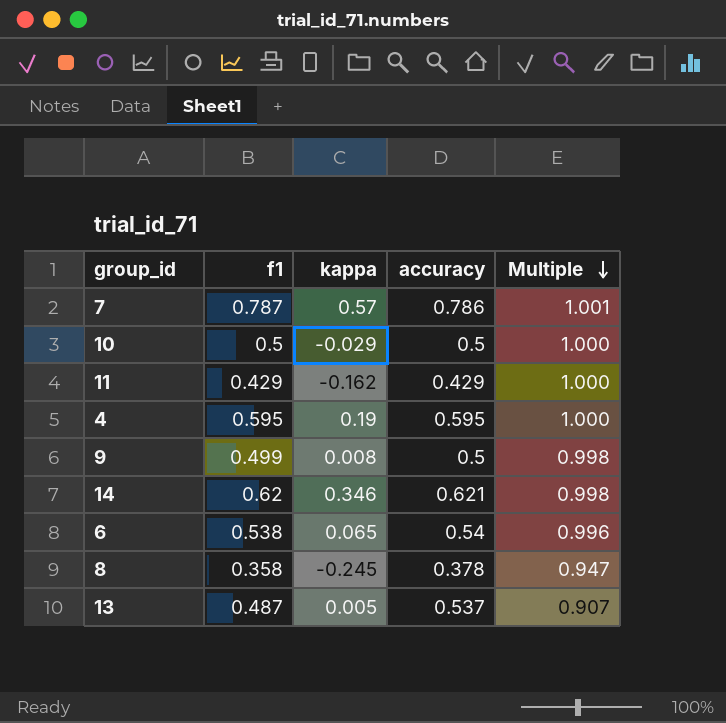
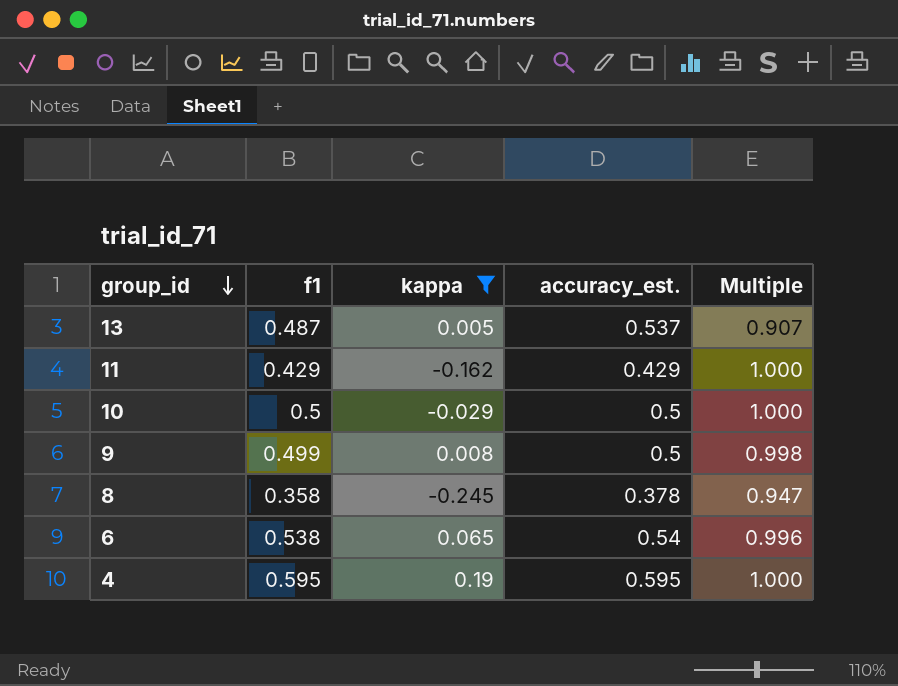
filter: none -> kappa <= 0.19
row order: Multiple descending -> group_id descending
column name: accuracy -> accuracy_est.

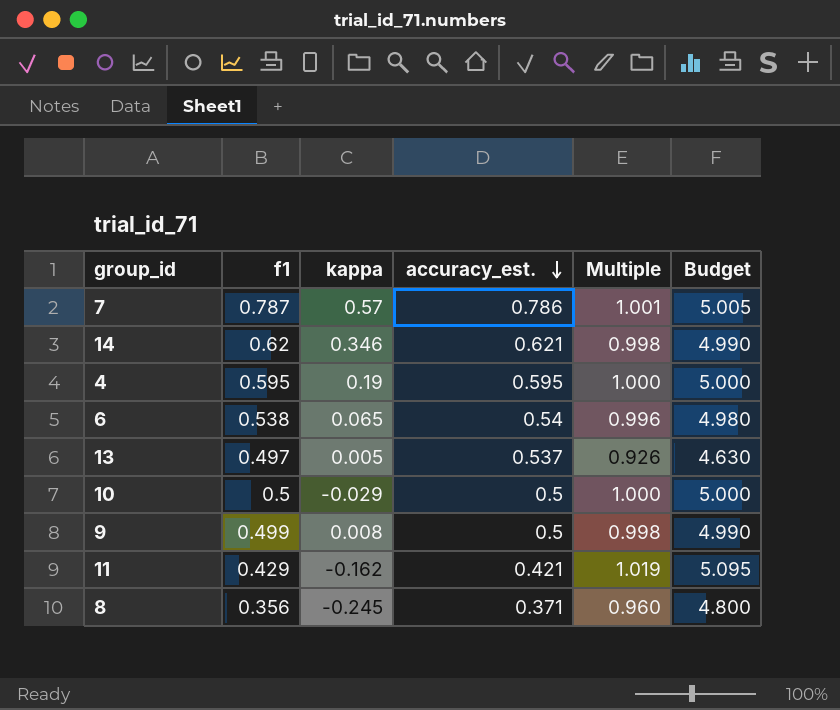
filter: kappa <= 0.19 -> none
row order: group_id descending -> accuracy_est. descending
column Budget | formula: none -> [Multiple] * 5
13 | f1: 0.487 -> 0.497
13 | Multiple: 0.907 -> 0.926
11 | accuracy_est.: 0.429 -> 0.421
11 | Multiple: 1.000 -> 1.019
8 | f1: 0.358 -> 0.356
8 | accuracy_est.: 0.378 -> 0.371
8 | Multiple: 0.947 -> 0.960

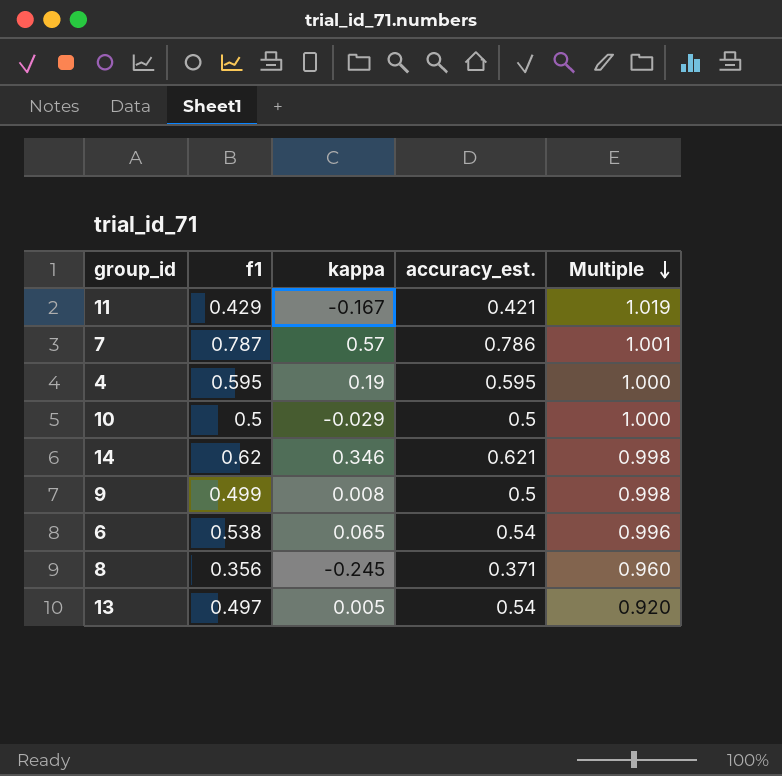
row order: accuracy_est. descending -> Multiple descending
column Budget | formula: [Multiple] * 5 -> none
11 | kappa: -0.162 -> -0.167
13 | accuracy_est.: 0.537 -> 0.54
13 | Multiple: 0.926 -> 0.920

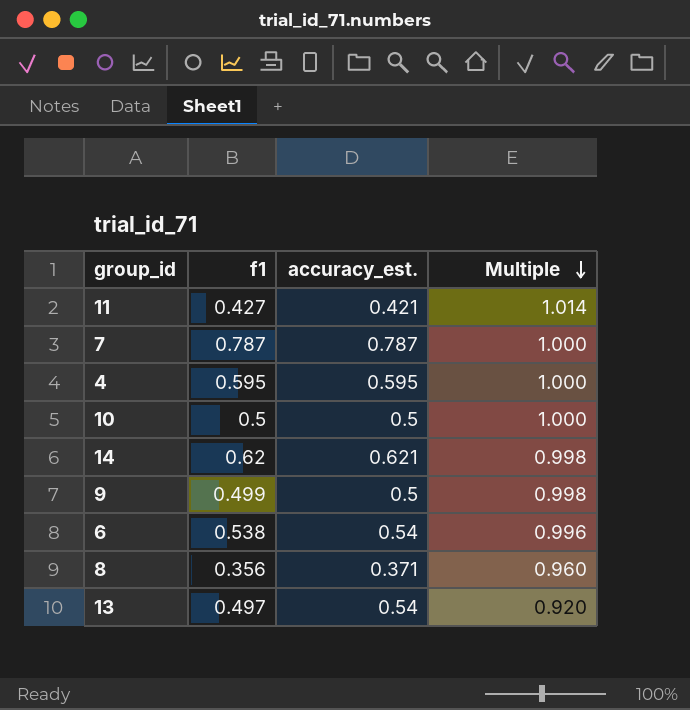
column kappa | position: 3 -> none
11 | f1: 0.429 -> 0.427
11 | Multiple: 1.019 -> 1.014
7 | accuracy_est.: 0.786 -> 0.787
7 | Multiple: 1.001 -> 1.000

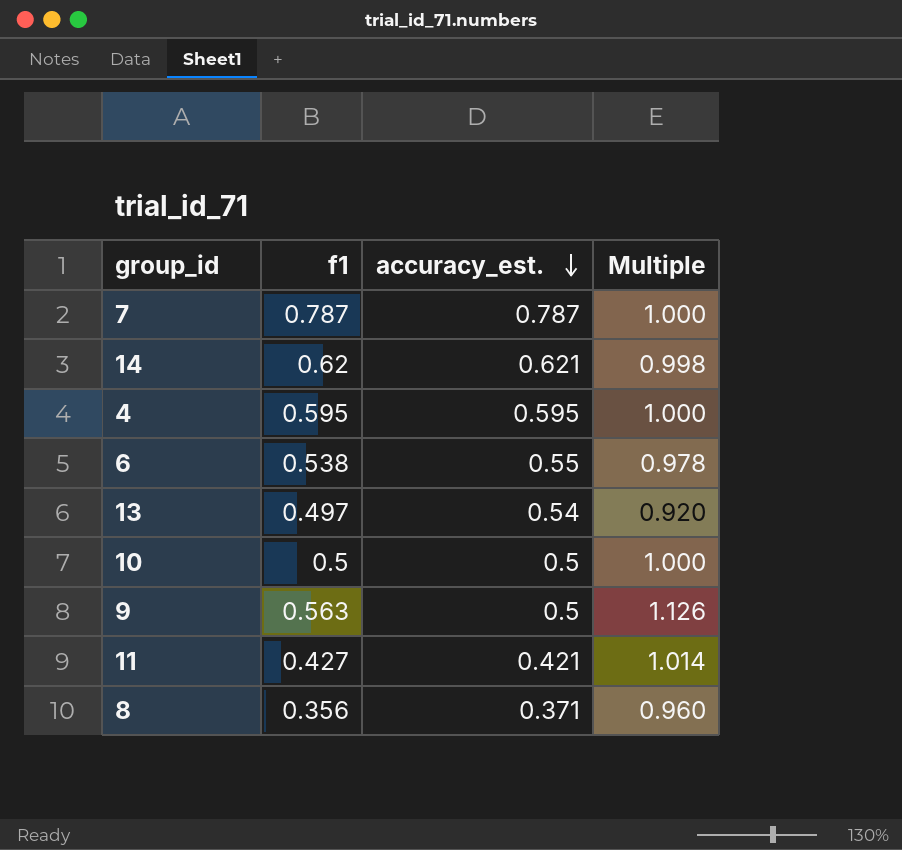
row order: Multiple descending -> accuracy_est. descending
6 | accuracy_est.: 0.54 -> 0.55
6 | Multiple: 0.996 -> 0.978
9 | f1: 0.499 -> 0.563
9 | Multiple: 0.998 -> 1.126

